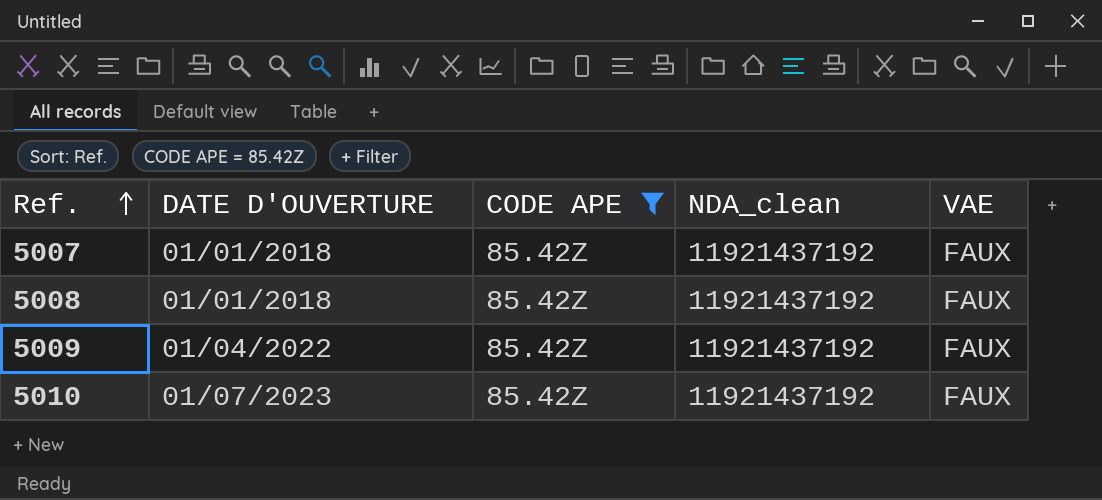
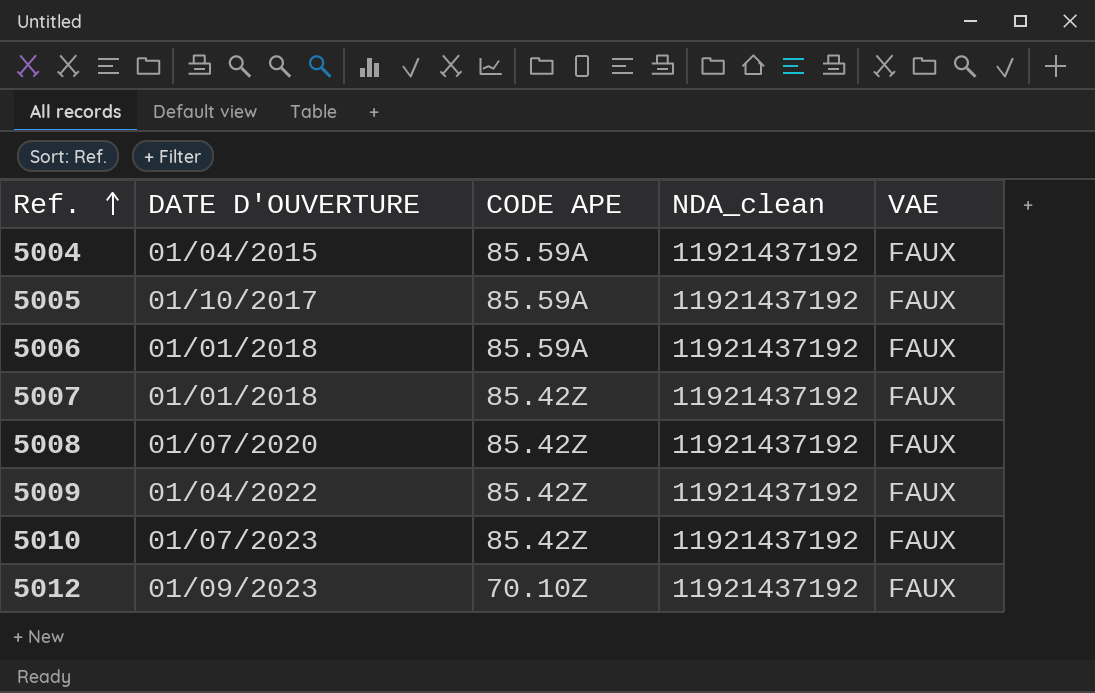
filter: CODE APE = 85.42Z -> none
5008 | DATE D'OUVERTURE: 01/01/2018 -> 01/07/2020

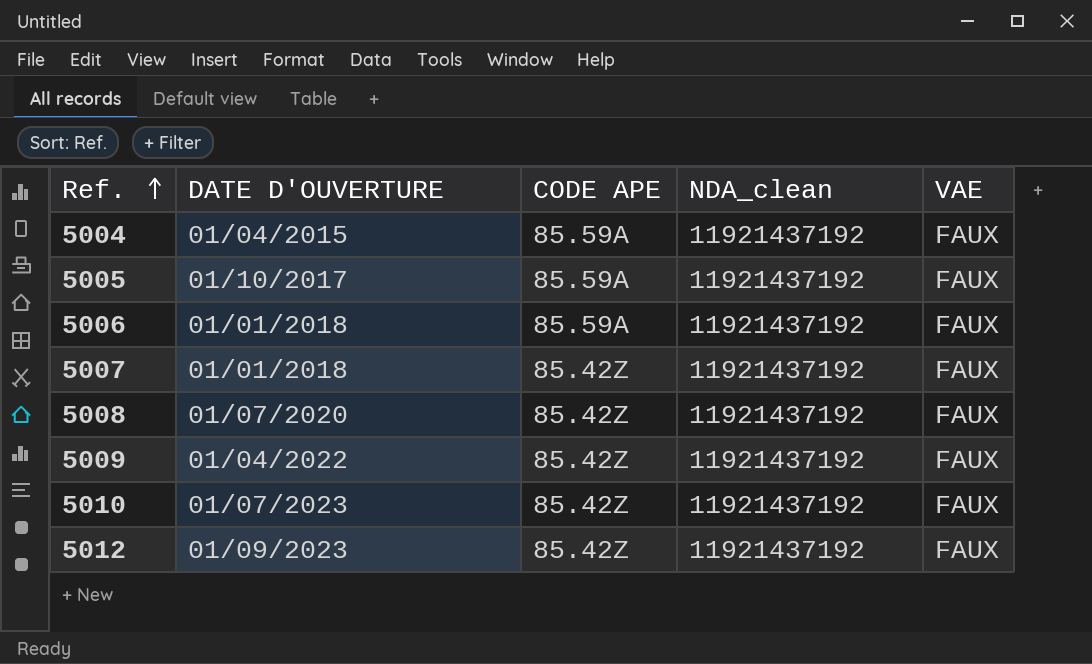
5012 | CODE APE: 70.10Z -> 85.42Z

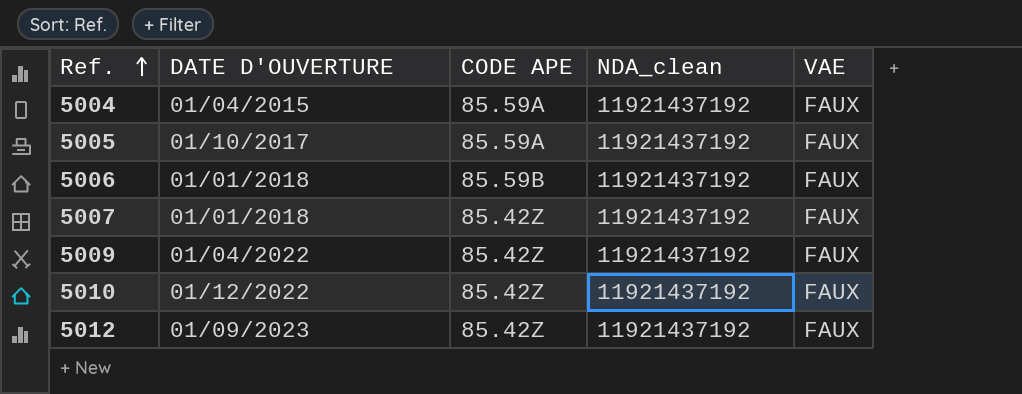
row 5008: 01/07/2020 | 85.42Z | 11921437192 | FAUX -> none
5006 | CODE APE: 85.59A -> 85.59B
5010 | DATE D'OUVERTURE: 01/07/2023 -> 01/12/2022

